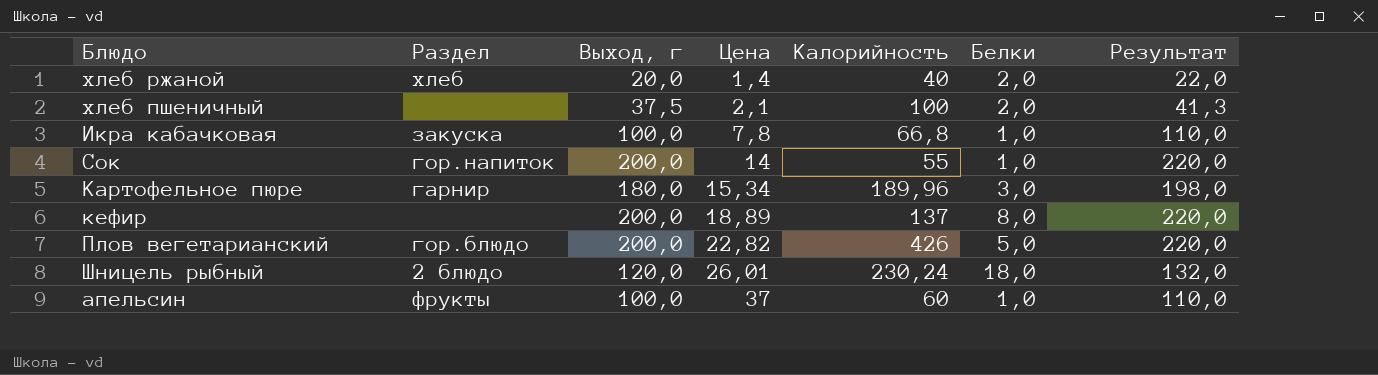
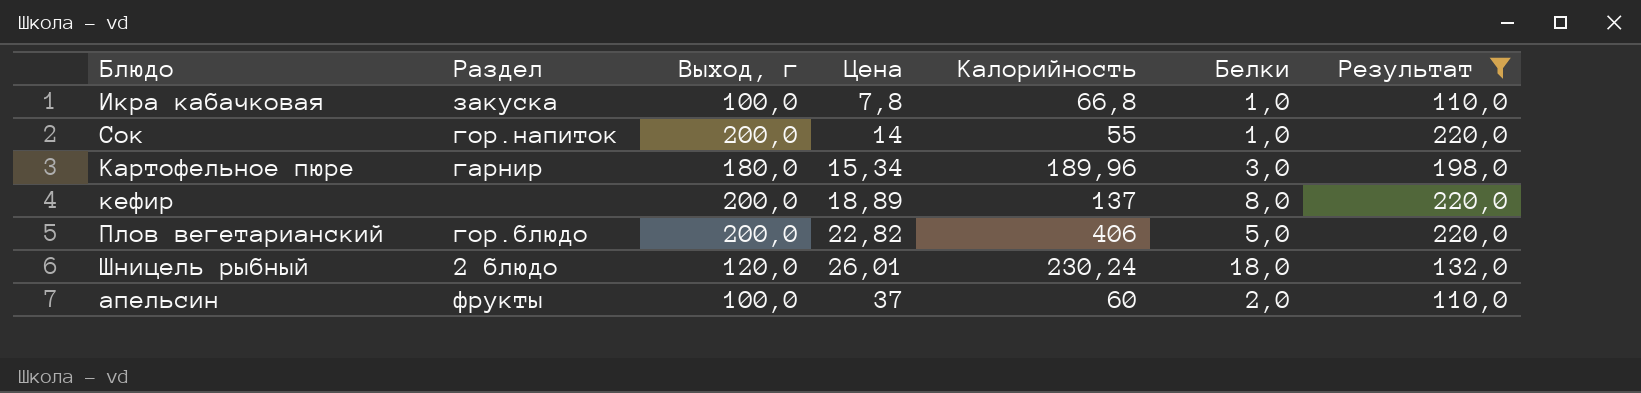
filter: none -> Результат >= 110,0
Плов вегетарианский | Калорийность: 426 -> 406
апельсин | Белки: 1,0 -> 2,0

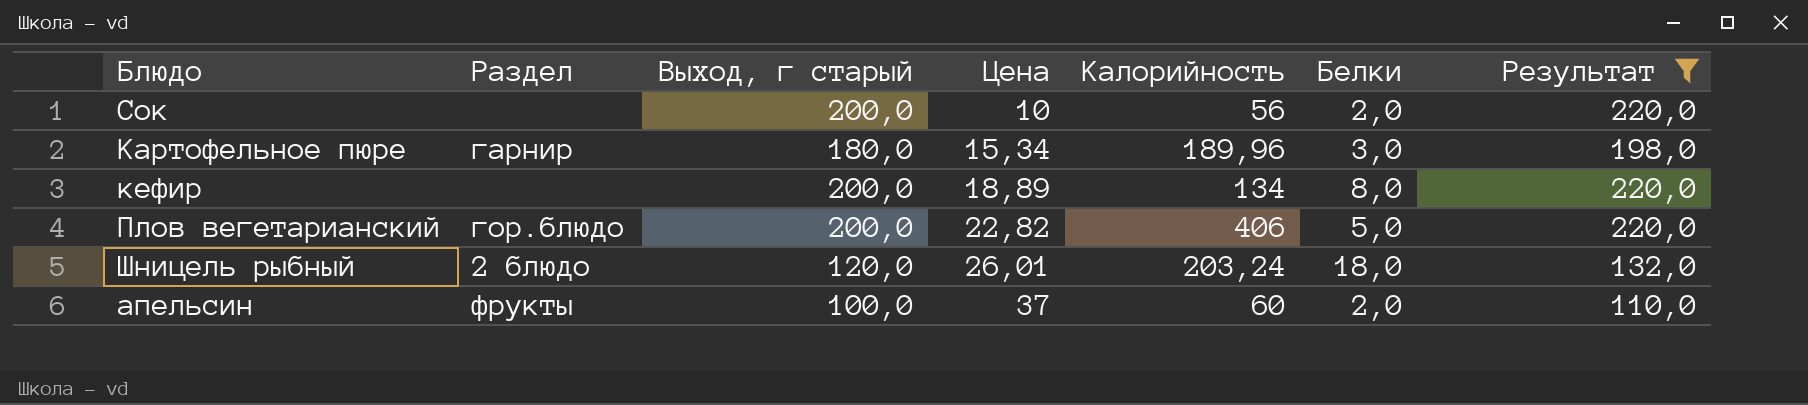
column name: Выход, г -> Выход, г старый
row Икра кабачковая: закуска | 100,0 | 7,8 | 66,8 | 1,0 | 110,0 -> none
Сок | Раздел: гор.напиток -> none
Сок | Цена: 14 -> 10
Сок | Калорийность: 55 -> 56
Сок | Белки: 1,0 -> 2,0
кефир | Калорийность: 137 -> 134
Шницель рыбный | Калорийность: 230,24 -> 203,24

